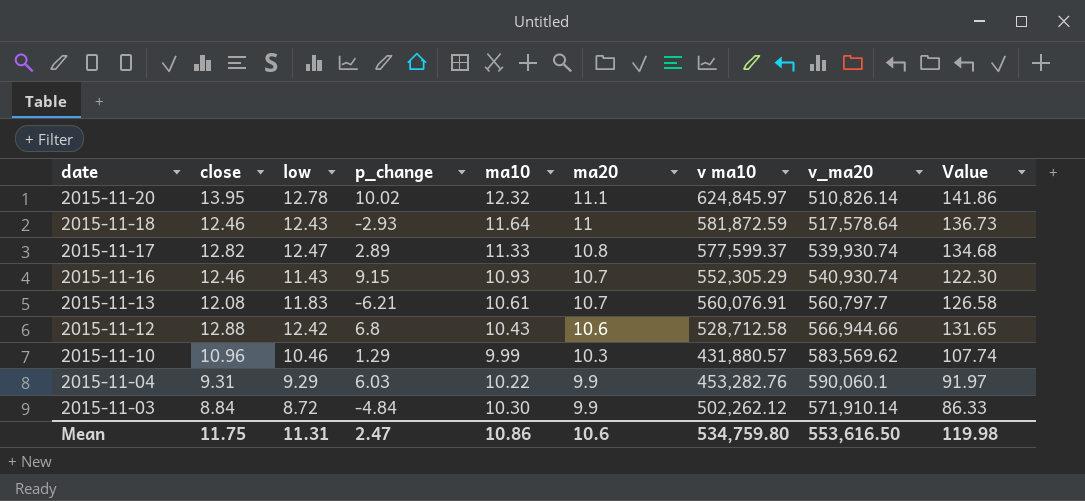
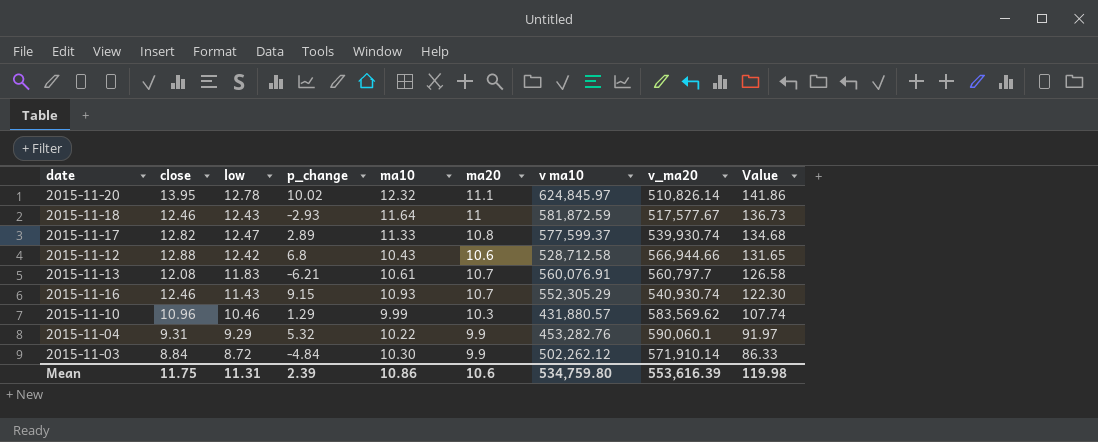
row order: date descending -> Value descending
2015-11-18 | v_ma20: 517,578.64 -> 517,577.67
2015-11-04 | p_change: 6.03 -> 5.32
Mean | p_change: 2.47 -> 2.39
Mean | v_ma20: 553,616.50 -> 553,616.39

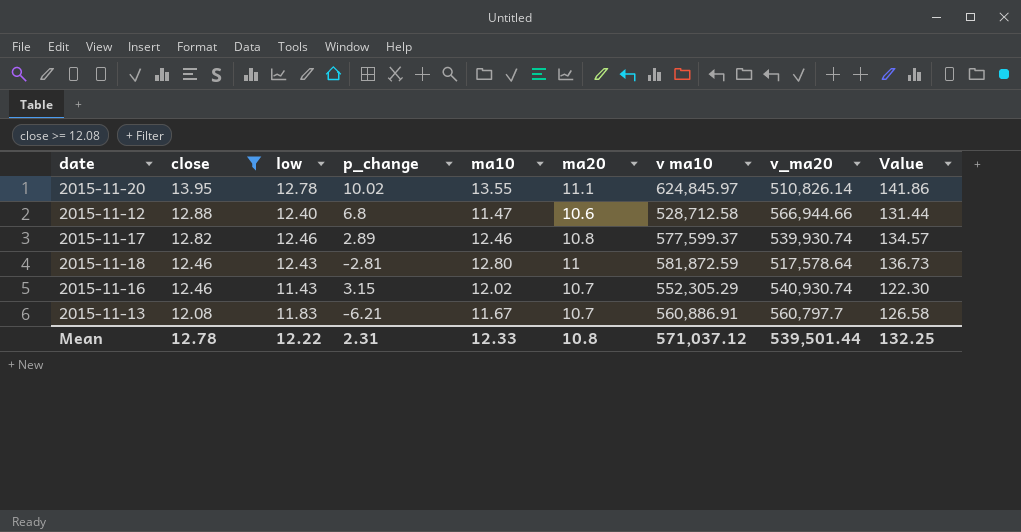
filter: none -> close >= 12.08
row order: Value descending -> close descending
2015-11-20 | ma10: 12.32 -> 13.55
2015-11-12 | low: 12.42 -> 12.40
2015-11-12 | ma10: 10.43 -> 11.47
2015-11-12 | Value: 131.65 -> 131.44
2015-11-17 | low: 12.47 -> 12.46
2015-11-17 | ma10: 11.33 -> 12.46
2015-11-17 | Value: 134.68 -> 134.57
2015-11-18 | p_change: -2.93 -> -2.81
2015-11-18 | ma10: 11.64 -> 12.80
2015-11-18 | v_ma20: 517,577.67 -> 517,578.64
2015-11-16 | p_change: 9.15 -> 3.15
2015-11-16 | ma10: 10.93 -> 12.02
2015-11-13 | ma10: 10.61 -> 11.67
2015-11-13 | v ma10: 560,076.91 -> 560,886.91
Mean | close: 11.75 -> 12.78
Mean | low: 11.31 -> 12.22
Mean | p_change: 2.39 -> 2.31
Mean | ma10: 10.86 -> 12.33
Mean | ma20: 10.6 -> 10.8
Mean | v ma10: 534,759.80 -> 571,037.12
Mean | v_ma20: 553,616.39 -> 539,501.44
Mean | Value: 119.98 -> 132.25

